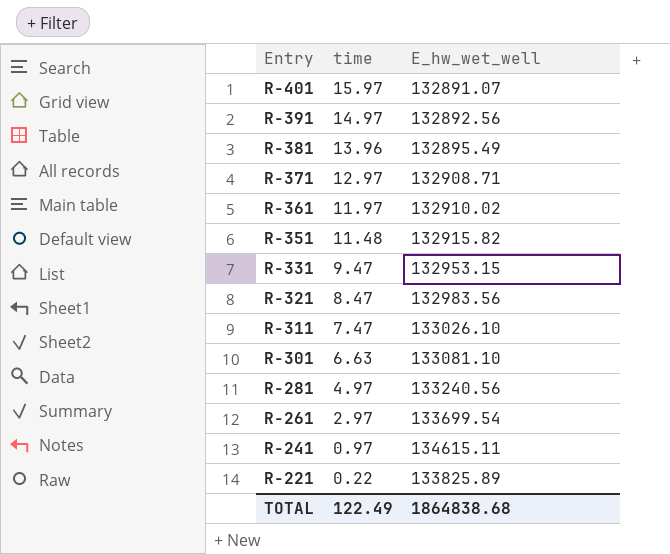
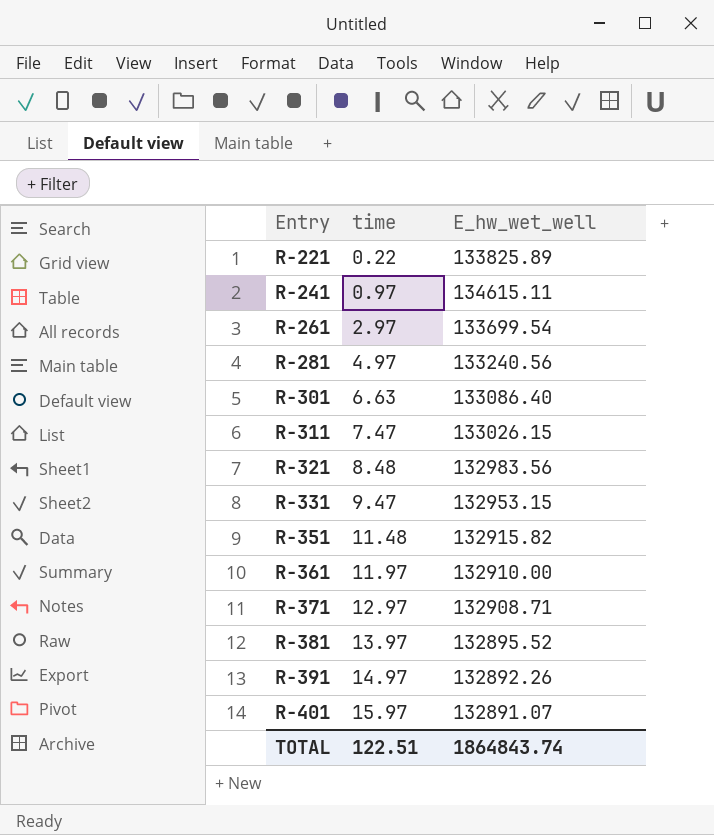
row order: Entry descending -> Entry ascending
R-301 | E_hw_wet_well: 133081.10 -> 133086.40
R-311 | E_hw_wet_well: 133026.10 -> 133026.15
R-321 | time: 8.47 -> 8.48
R-361 | E_hw_wet_well: 132910.02 -> 132910.00
R-381 | time: 13.96 -> 13.97
R-381 | E_hw_wet_well: 132895.49 -> 132895.52
R-391 | E_hw_wet_well: 132892.56 -> 132892.26
TOTAL | time: 122.49 -> 122.51
TOTAL | E_hw_wet_well: 1864838.68 -> 1864843.74

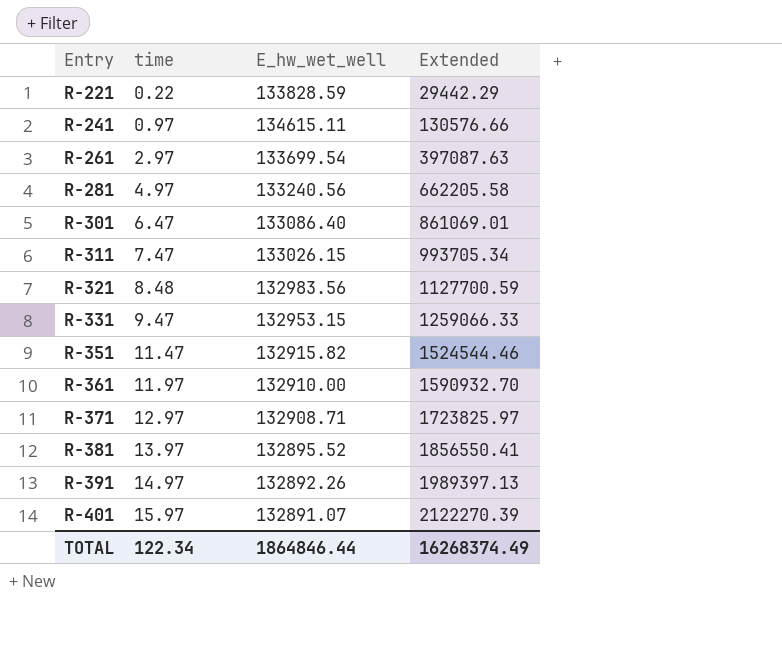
column Extended | formula: none -> [time] * [E_hw_wet_well]
R-221 | E_hw_wet_well: 133825.89 -> 133828.59
R-301 | time: 6.63 -> 6.47
R-351 | time: 11.48 -> 11.47
TOTAL | time: 122.51 -> 122.34
TOTAL | E_hw_wet_well: 1864843.74 -> 1864846.44

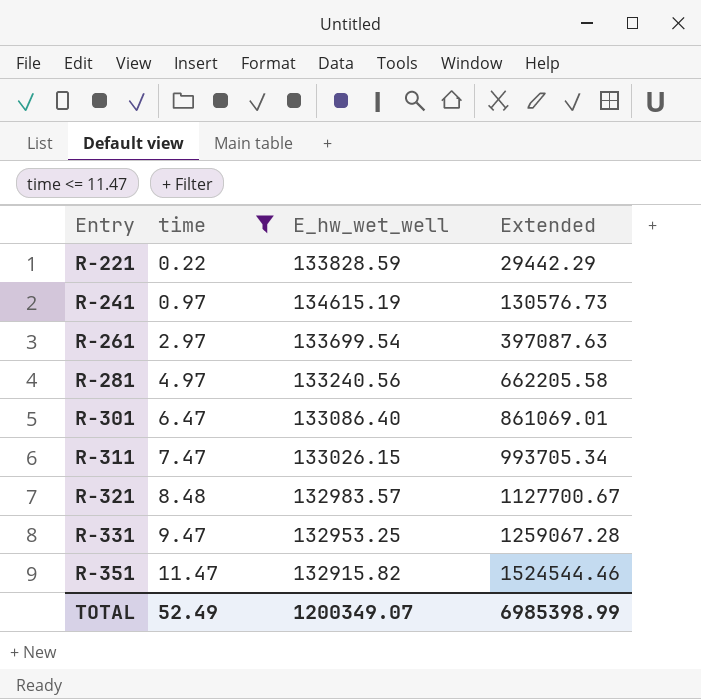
filter: none -> time <= 11.47
R-241 | E_hw_wet_well: 134615.11 -> 134615.19
R-241 | Extended: 130576.66 -> 130576.73
R-321 | E_hw_wet_well: 132983.56 -> 132983.57
R-321 | Extended: 1127700.59 -> 1127700.67
R-331 | E_hw_wet_well: 132953.15 -> 132953.25
R-331 | Extended: 1259066.33 -> 1259067.28
TOTAL | time: 122.34 -> 52.49
TOTAL | E_hw_wet_well: 1864846.44 -> 1200349.07
TOTAL | Extended: 16268374.49 -> 6985398.99

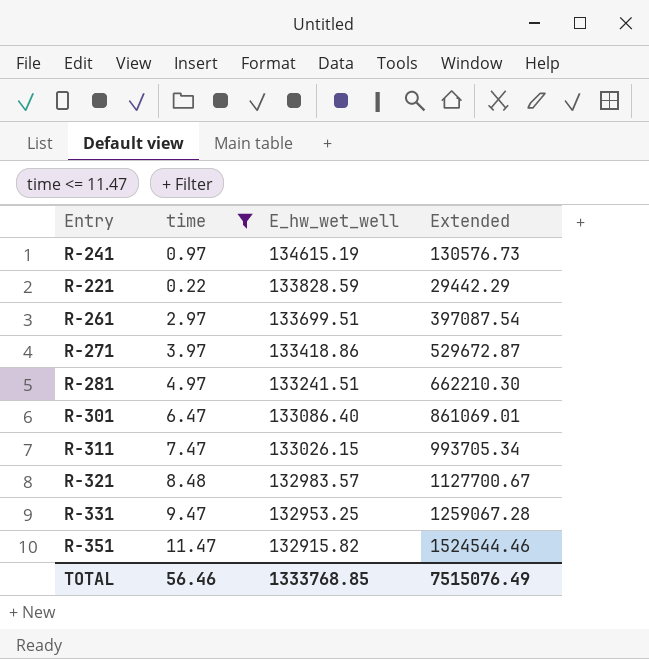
row order: Entry ascending -> E_hw_wet_well descending
R-261 | E_hw_wet_well: 133699.54 -> 133699.51
R-261 | Extended: 397087.63 -> 397087.54
row R-271: none -> 3.97 | 133418.86 | 529672.87
R-281 | E_hw_wet_well: 133240.56 -> 133241.51
R-281 | Extended: 662205.58 -> 662210.30
TOTAL | time: 52.49 -> 56.46
TOTAL | E_hw_wet_well: 1200349.07 -> 1333768.85
TOTAL | Extended: 6985398.99 -> 7515076.49

